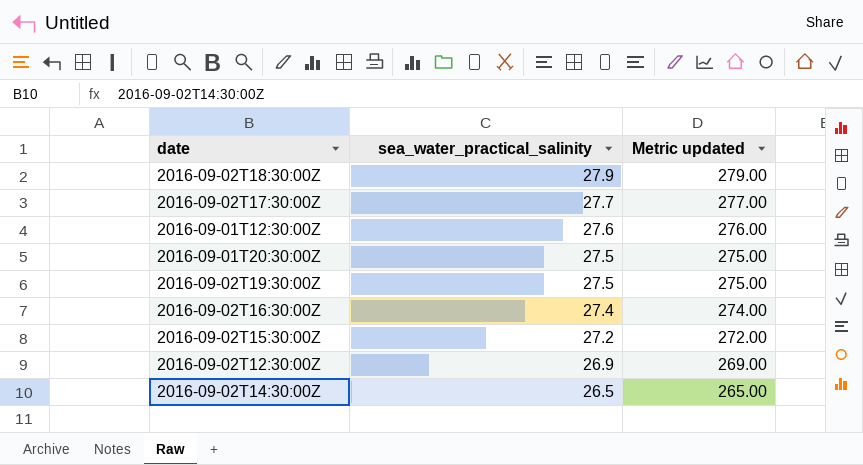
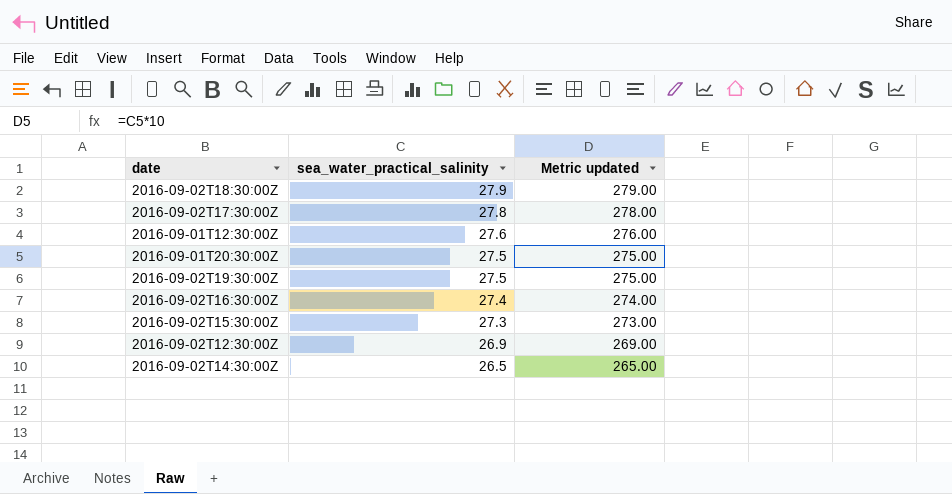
2016-09-02T17:30:00Z | sea_water_practical_salinity: 27.7 -> 27.8
2016-09-02T17:30:00Z | Metric updated: 277.00 -> 278.00
2016-09-02T15:30:00Z | sea_water_practical_salinity: 27.2 -> 27.3
2016-09-02T15:30:00Z | Metric updated: 272.00 -> 273.00

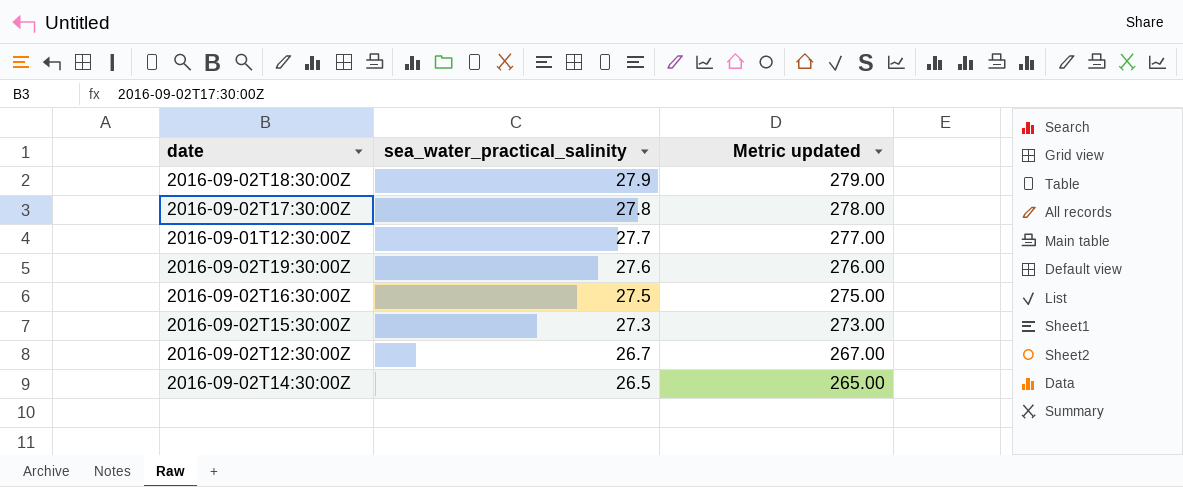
row 2016-09-01T20:30:00Z: 27.5 | 275.00 -> none
2016-09-01T12:30:00Z | sea_water_practical_salinity: 27.6 -> 27.7
2016-09-01T12:30:00Z | Metric updated: 276.00 -> 277.00
2016-09-02T19:30:00Z | sea_water_practical_salinity: 27.5 -> 27.6
2016-09-02T19:30:00Z | Metric updated: 275.00 -> 276.00
2016-09-02T16:30:00Z | sea_water_practical_salinity: 27.4 -> 27.5
2016-09-02T16:30:00Z | Metric updated: 274.00 -> 275.00
2016-09-02T12:30:00Z | sea_water_practical_salinity: 26.9 -> 26.7
2016-09-02T12:30:00Z | Metric updated: 269.00 -> 267.00

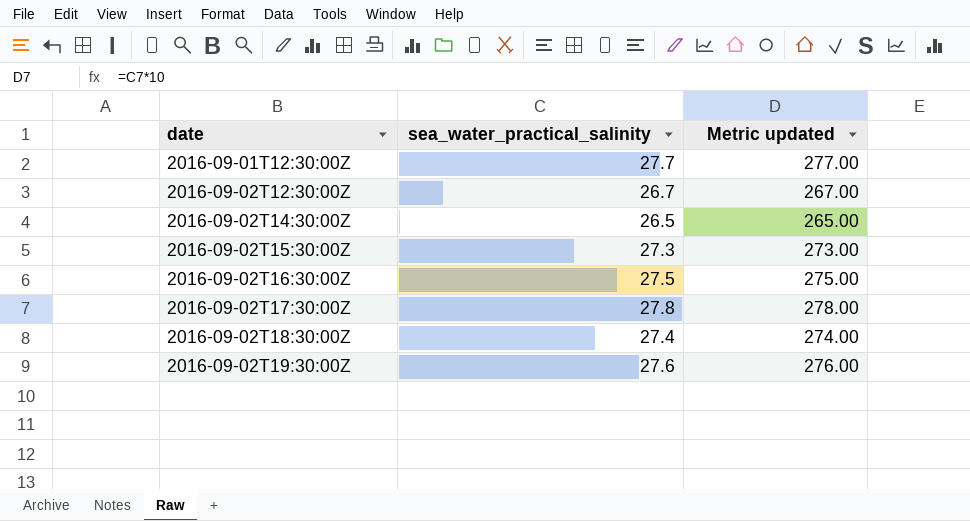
row order: sea_water_practical_salinity descending -> date ascending
2016-09-02T18:30:00Z | sea_water_practical_salinity: 27.9 -> 27.4
2016-09-02T18:30:00Z | Metric updated: 279.00 -> 274.00

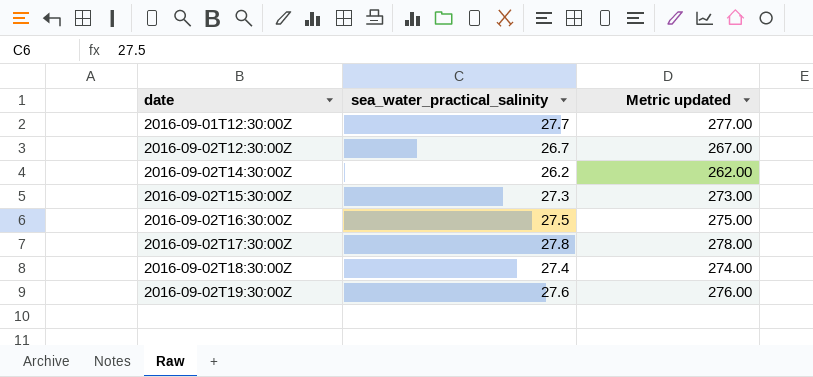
2016-09-02T14:30:00Z | sea_water_practical_salinity: 26.5 -> 26.2
2016-09-02T14:30:00Z | Metric updated: 265.00 -> 262.00

